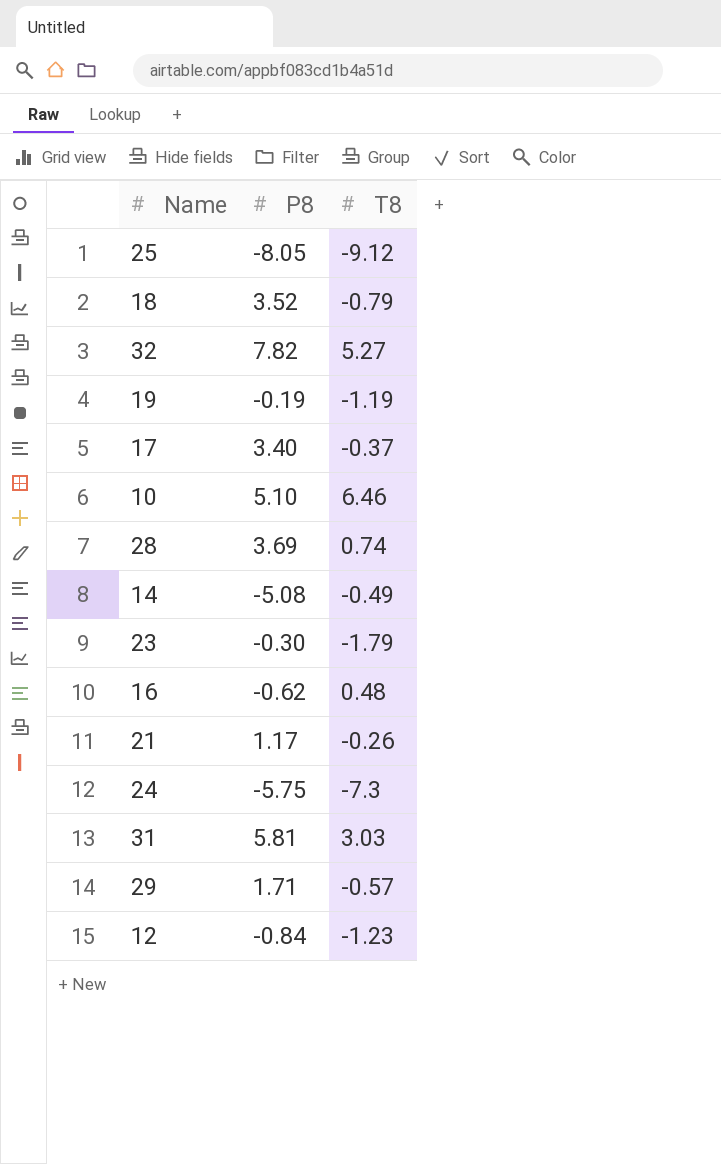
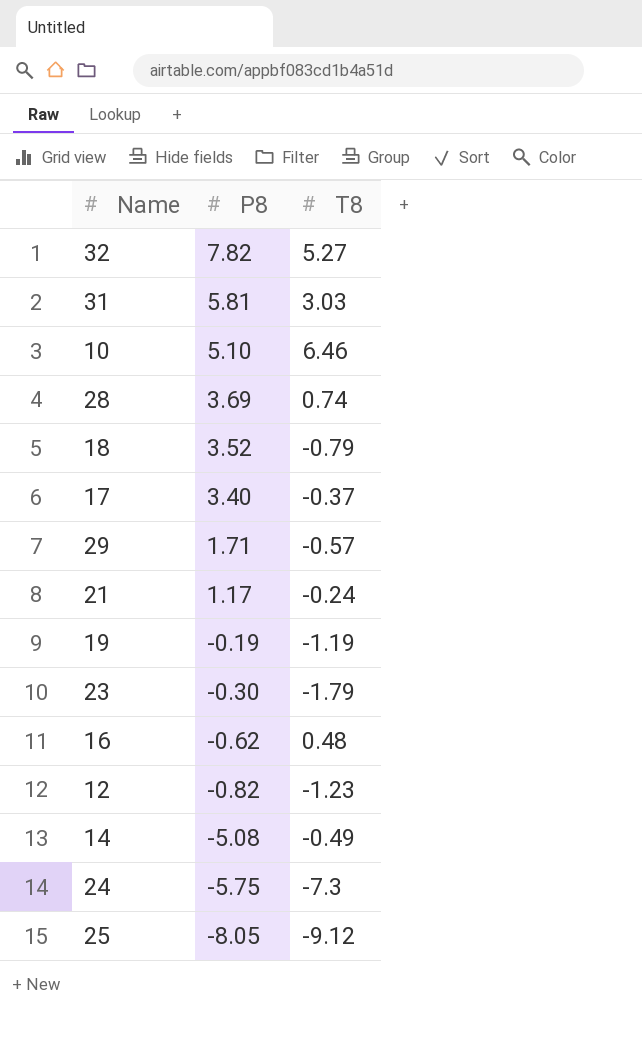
row order: none -> P8 descending
21 | T8: -0.26 -> -0.24
12 | P8: -0.84 -> -0.82

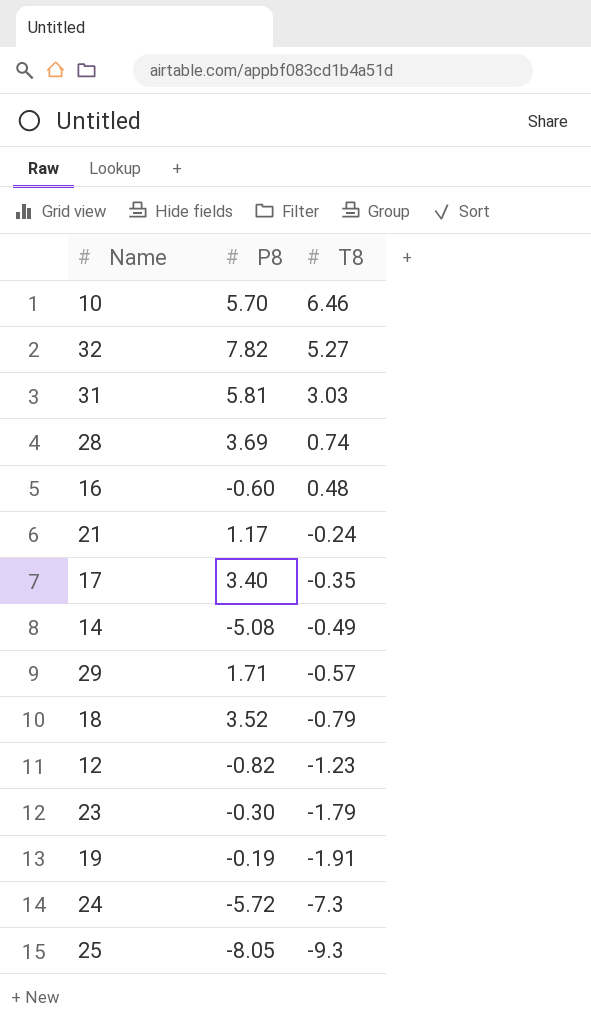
row order: P8 descending -> T8 descending
10 | P8: 5.10 -> 5.70
16 | P8: -0.62 -> -0.60
17 | T8: -0.37 -> -0.35
19 | T8: -1.19 -> -1.91
24 | P8: -5.75 -> -5.72
25 | T8: -9.12 -> -9.3

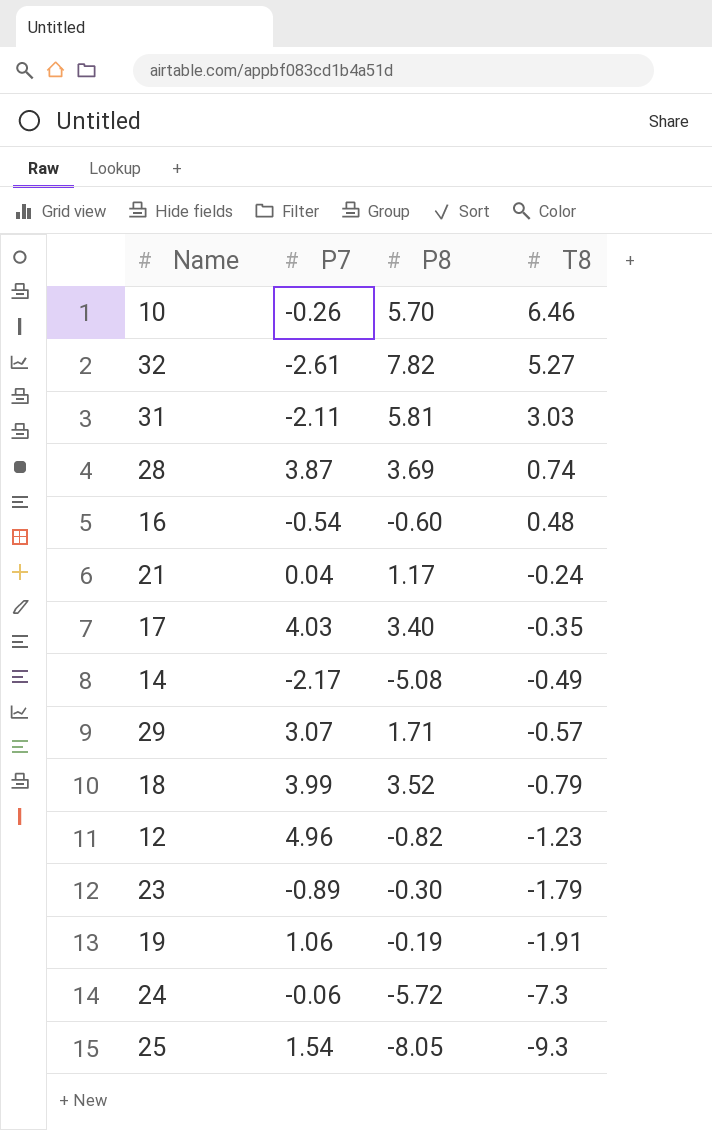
column P7 | position: none -> 2

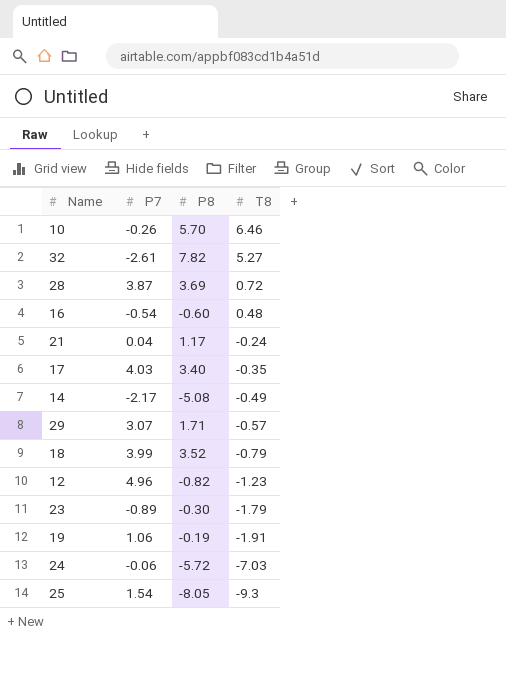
row 31: -2.11 | 5.81 | 3.03 -> none
28 | T8: 0.74 -> 0.72
24 | T8: -7.3 -> -7.03

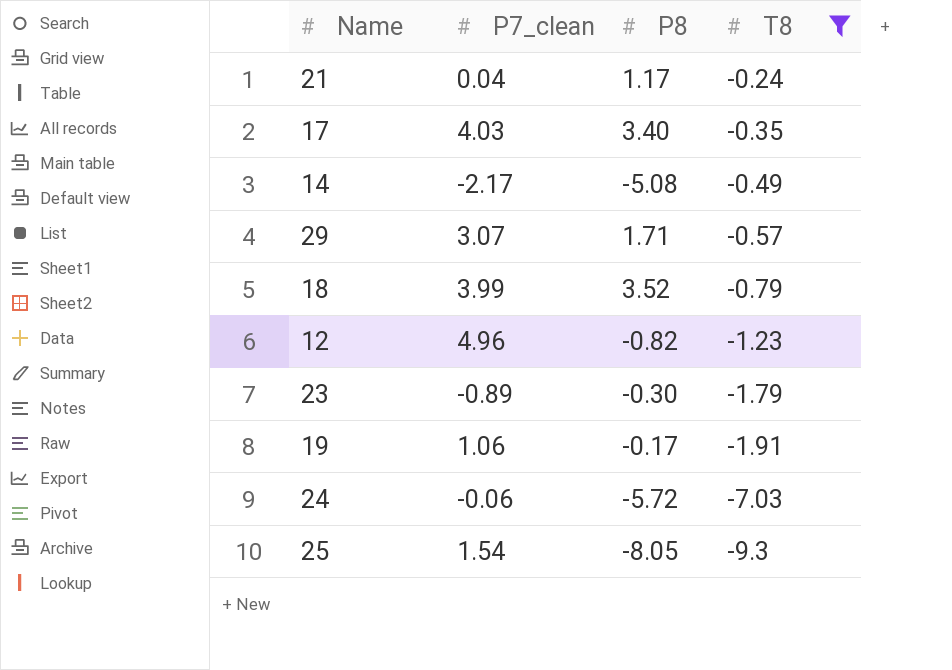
filter: none -> T8 <= -0.24
column name: P7 -> P7_clean
19 | P8: -0.19 -> -0.17

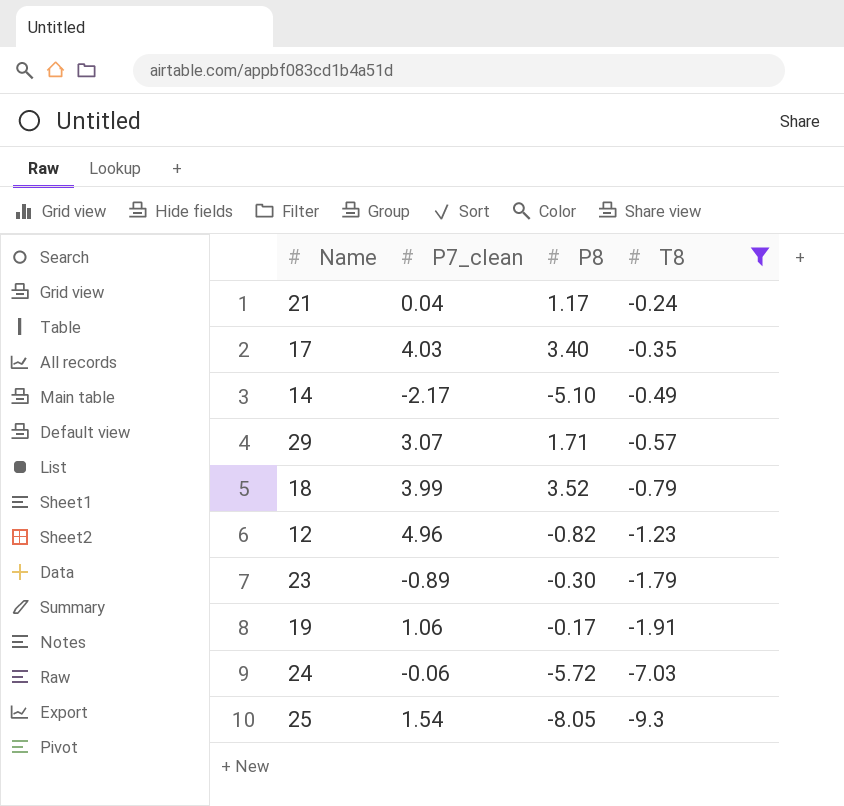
14 | P8: -5.08 -> -5.10

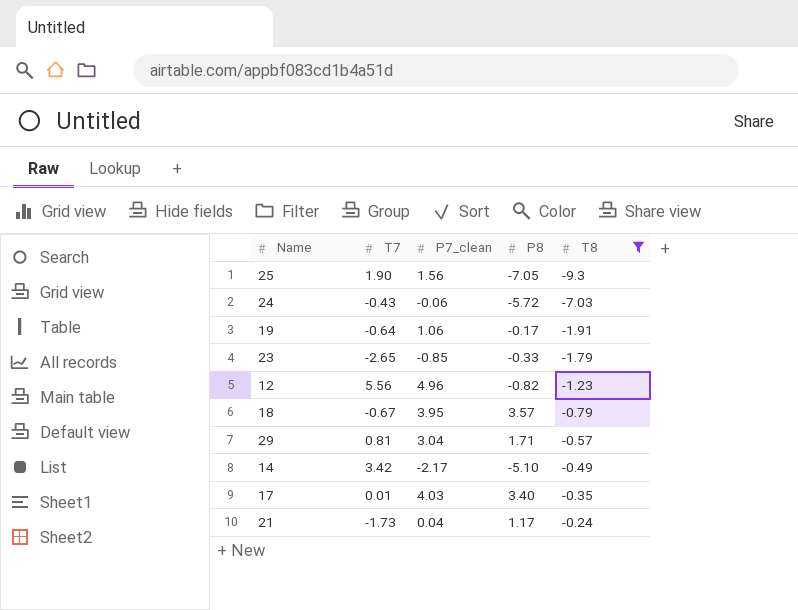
row order: T8 descending -> T8 ascending
column T7 | position: none -> 2
25 | P7_clean: 1.54 -> 1.56
25 | P8: -8.05 -> -7.05
23 | P7_clean: -0.89 -> -0.85
23 | P8: -0.30 -> -0.33
18 | P7_clean: 3.99 -> 3.95
18 | P8: 3.52 -> 3.57
29 | P7_clean: 3.07 -> 3.04

